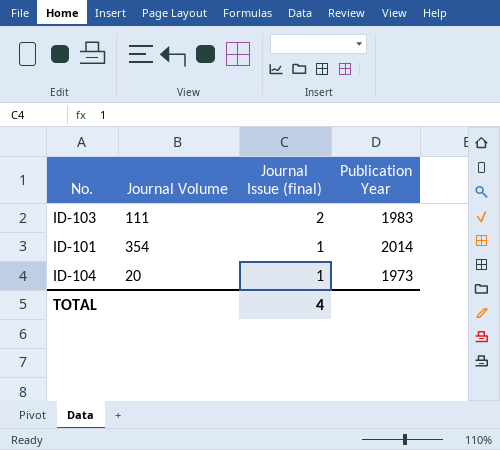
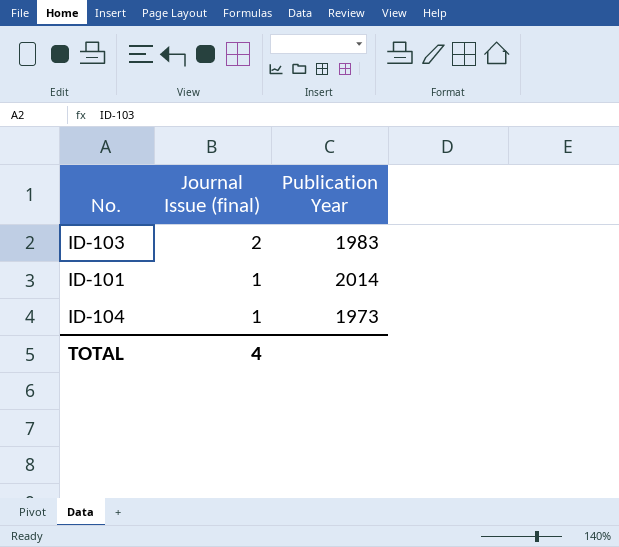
column Journal Volume | position: 2 -> none

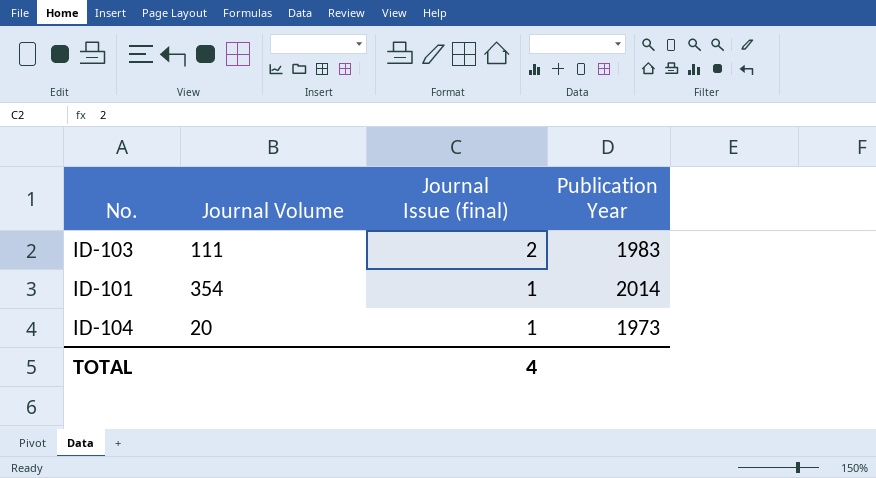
column Journal Volume | position: none -> 2

